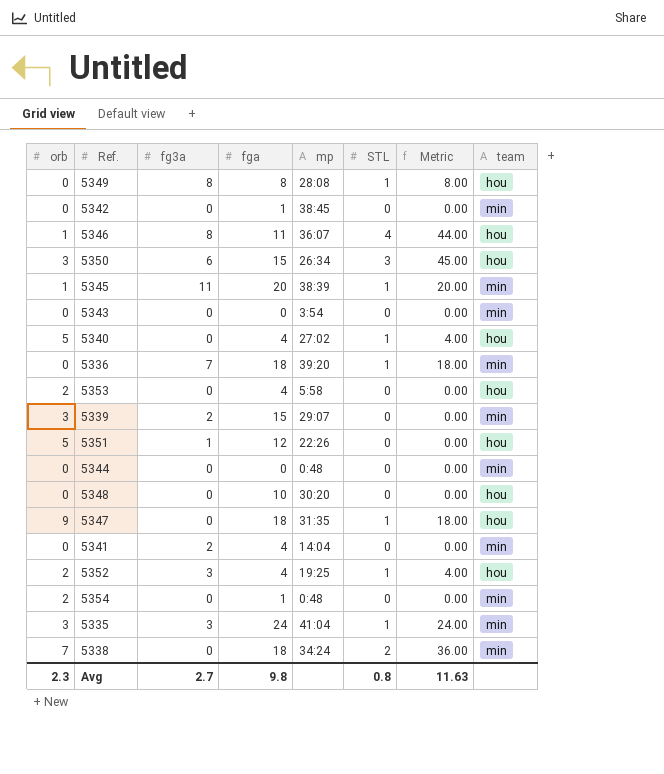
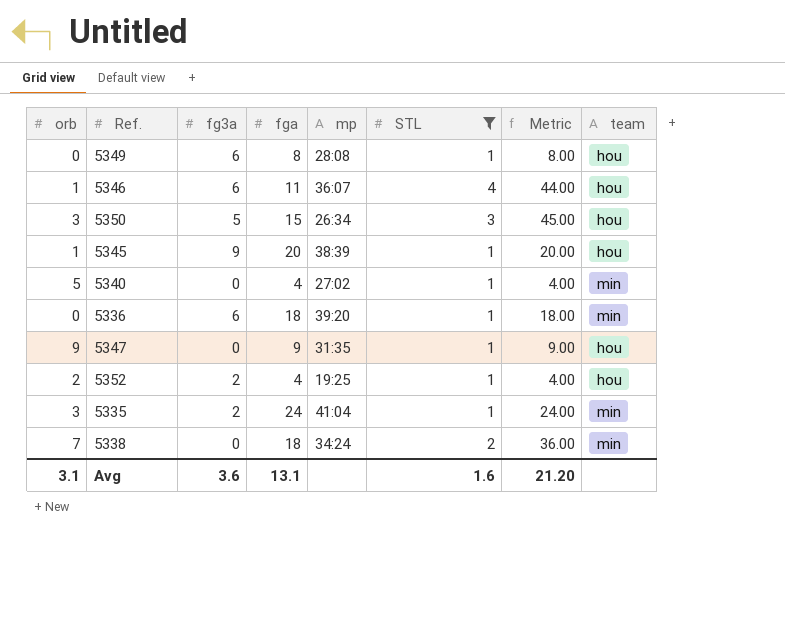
filter: none -> STL != 0
5349 | fg3a: 8 -> 6
5346 | fg3a: 8 -> 6
5350 | fg3a: 6 -> 5
5345 | fg3a: 11 -> 9
5345 | team: min -> hou
5340 | team: hou -> min
5336 | fg3a: 7 -> 6
5347 | fga: 18 -> 9
5347 | Metric: 18.00 -> 9.00
5352 | fg3a: 3 -> 2
5335 | fg3a: 3 -> 2
Avg | orb: 2.3 -> 3.1
Avg | fg3a: 2.7 -> 3.6
Avg | fga: 9.8 -> 13.1
Avg | STL: 0.8 -> 1.6
Avg | Metric: 11.63 -> 21.20

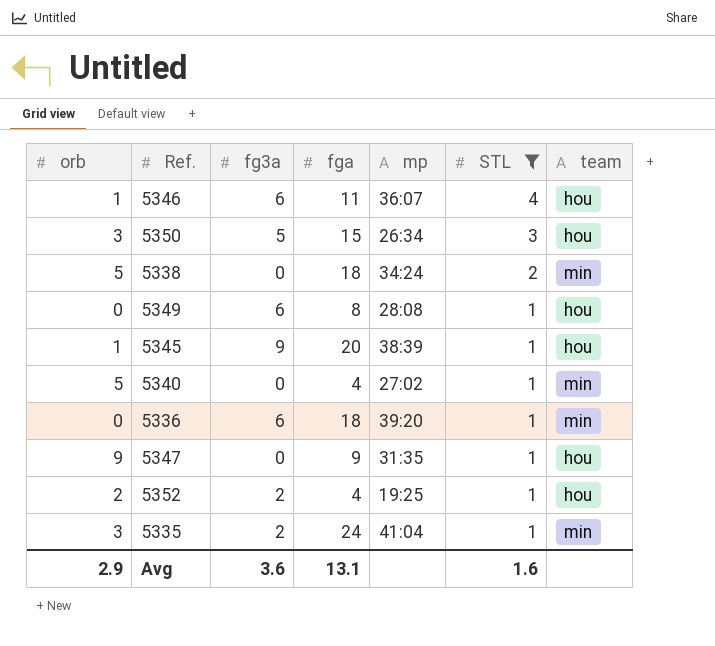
row order: none -> STL descending
column Metric | formula: [fga] * [STL] -> none
5338 | orb: 7 -> 5
Avg | orb: 3.1 -> 2.9

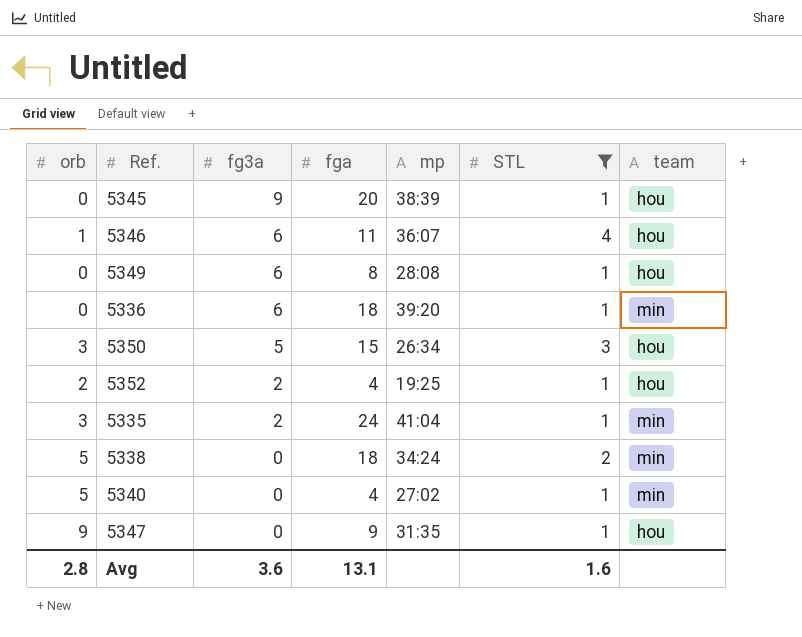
row order: STL descending -> fg3a descending
5345 | orb: 1 -> 0
Avg | orb: 2.9 -> 2.8

